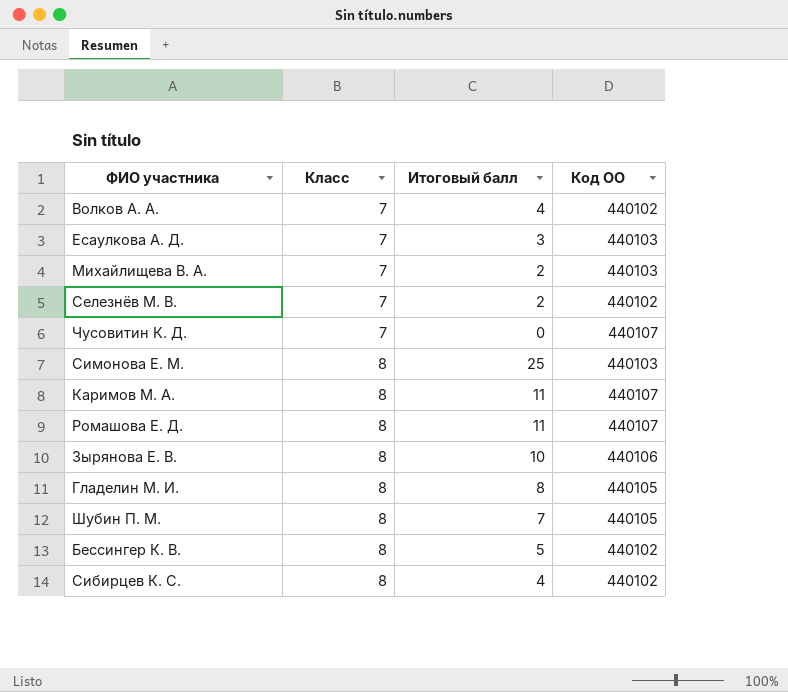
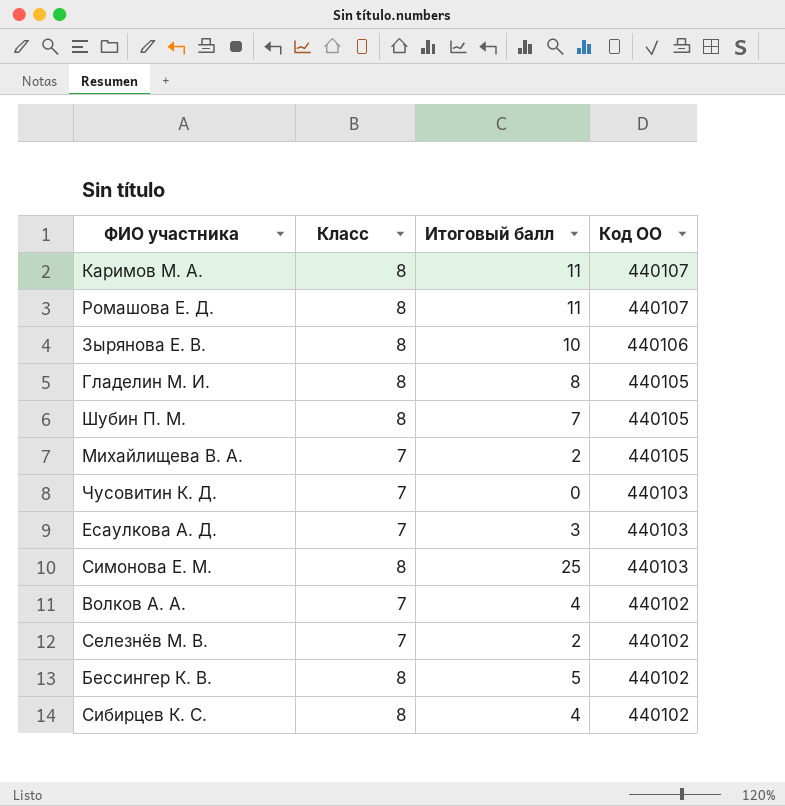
row order: Класс ascending -> Код ОО descending
Михайлищева В. А. | Код ОО: 440103 -> 440105
Чусовитин К. Д. | Код ОО: 440107 -> 440103

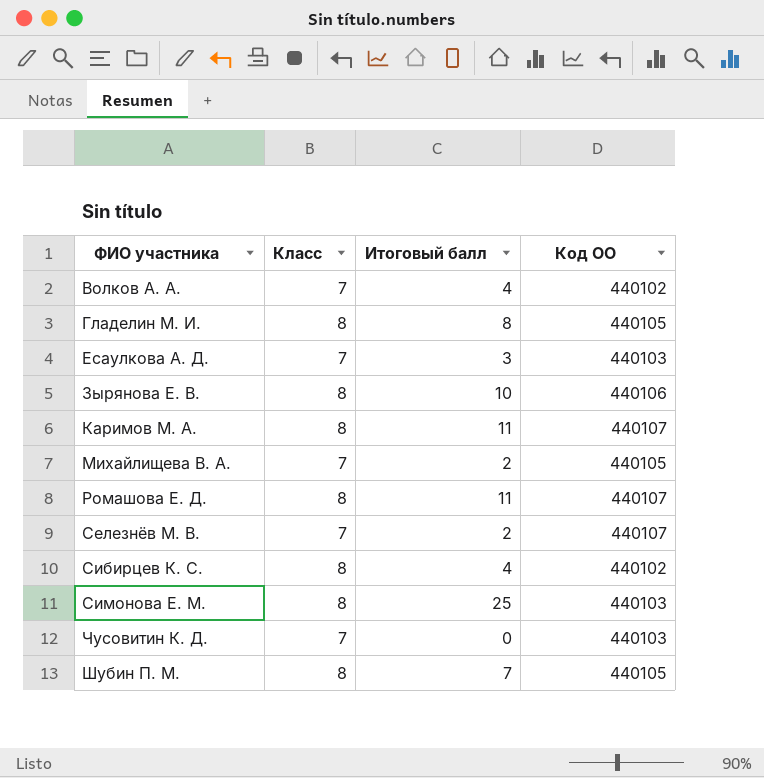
row order: Код ОО descending -> ФИО участника ascending
row Бессингер К. В.: 8 | 5 | 440102 -> none
Селезнёв М. В. | Код ОО: 440102 -> 440107

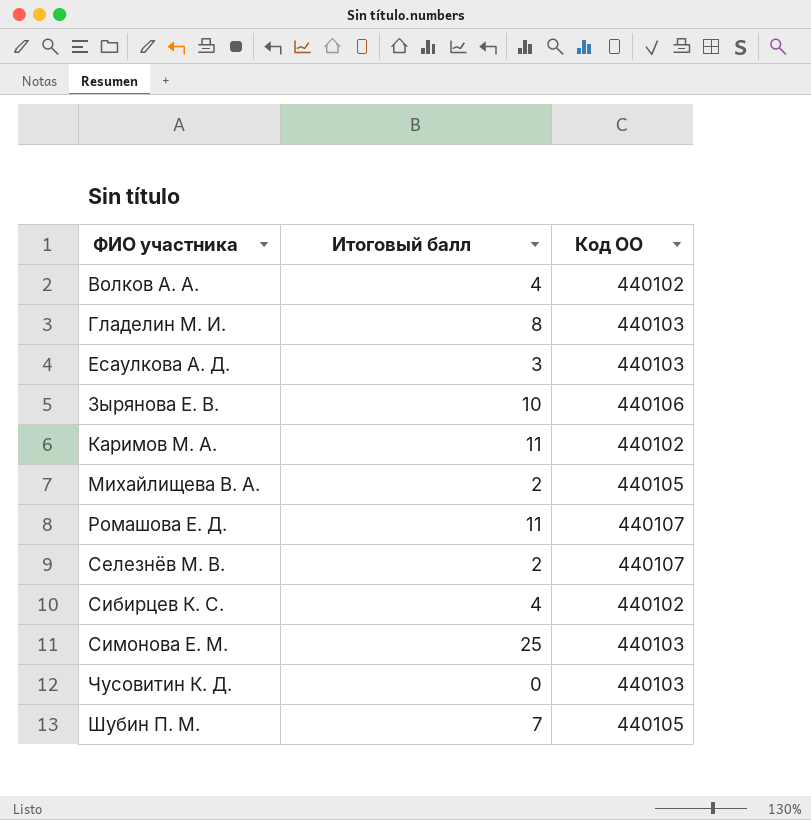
column Класс | position: 2 -> none
Гладелин М. И. | Код ОО: 440105 -> 440103
Каримов М. А. | Код ОО: 440107 -> 440102

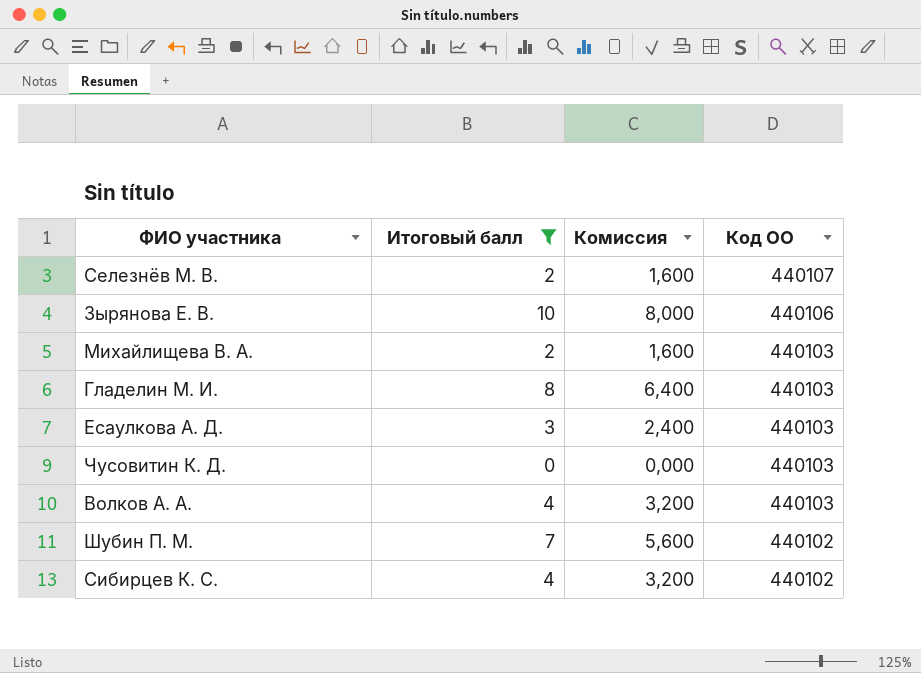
filter: none -> Итоговый балл <= 10
row order: ФИО участника ascending -> Код ОО descending
column Комиссия | formula: none -> [Итоговый балл] * 0,8
Михайлищева В. А. | Код ОО: 440105 -> 440103
Волков А. А. | Код ОО: 440102 -> 440103
Шубин П. М. | Код ОО: 440105 -> 440102

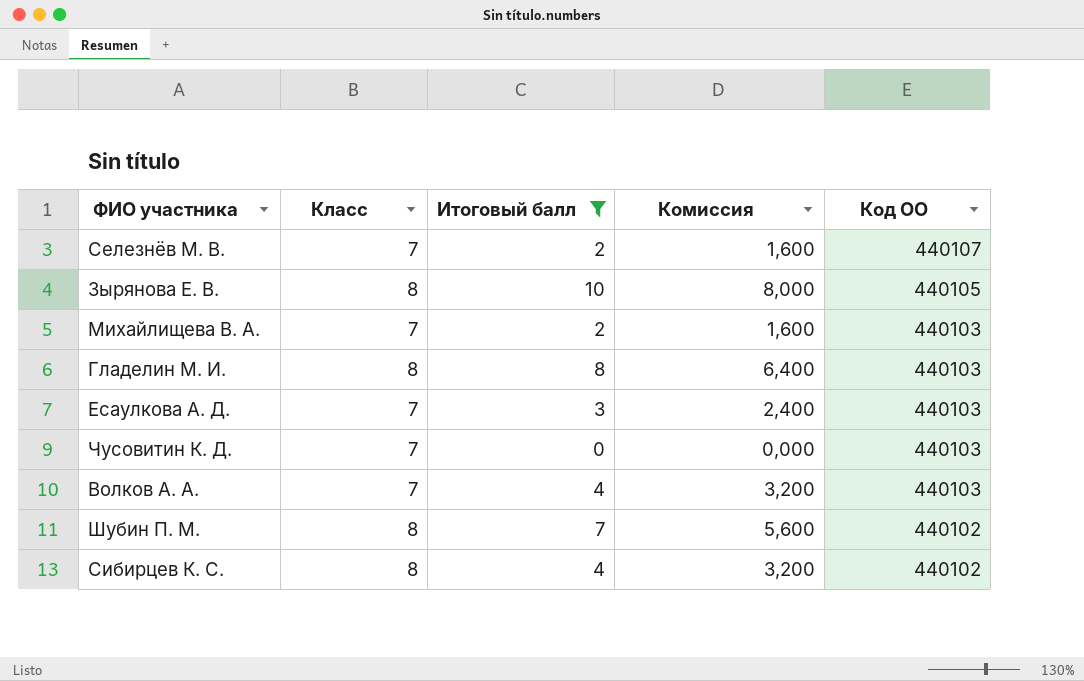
column Класс | position: none -> 2
Зырянова Е. В. | Код ОО: 440106 -> 440105

